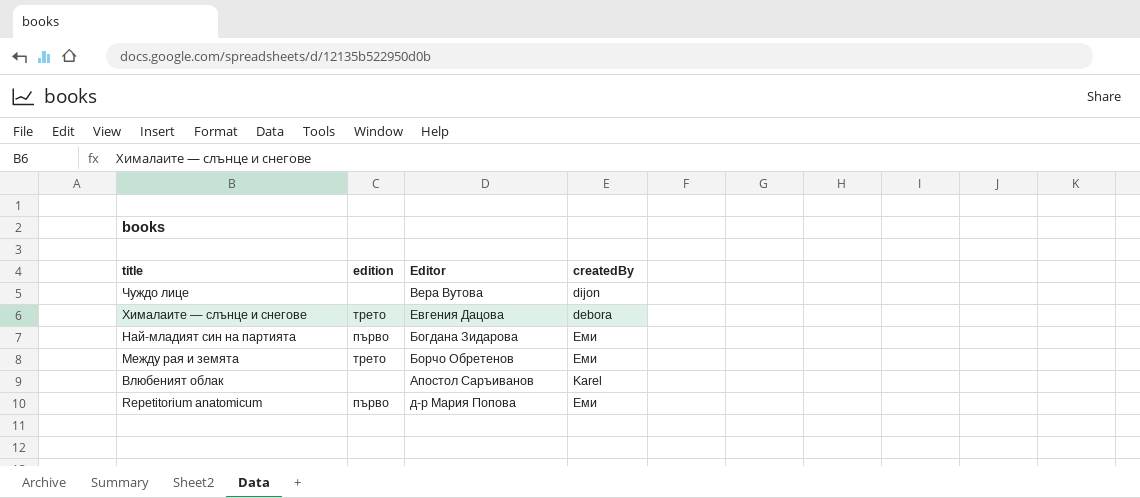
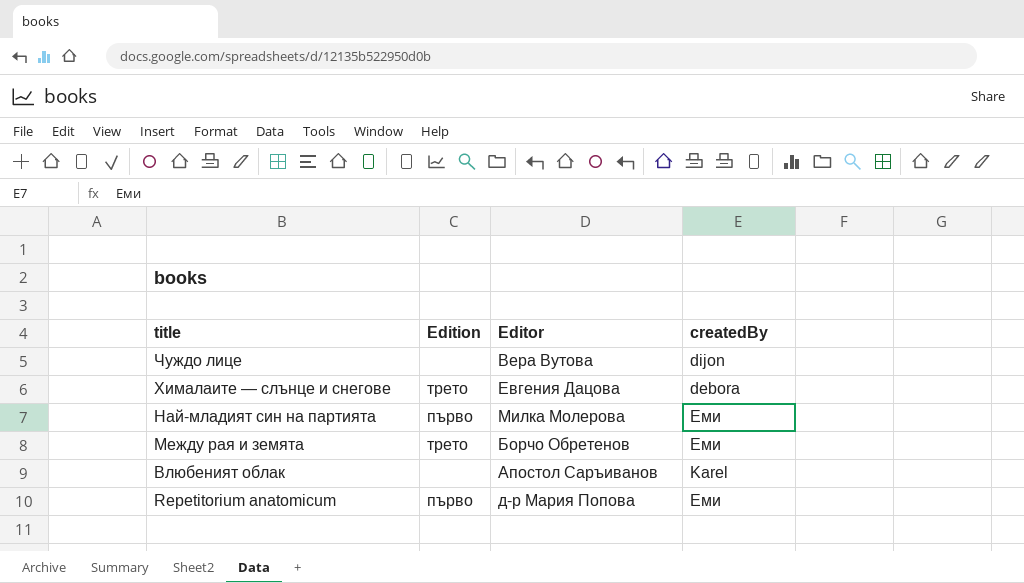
column name: edition -> Edition
Най-младият син на партията | Editor: Богдана Зидарова -> Милка Молерова

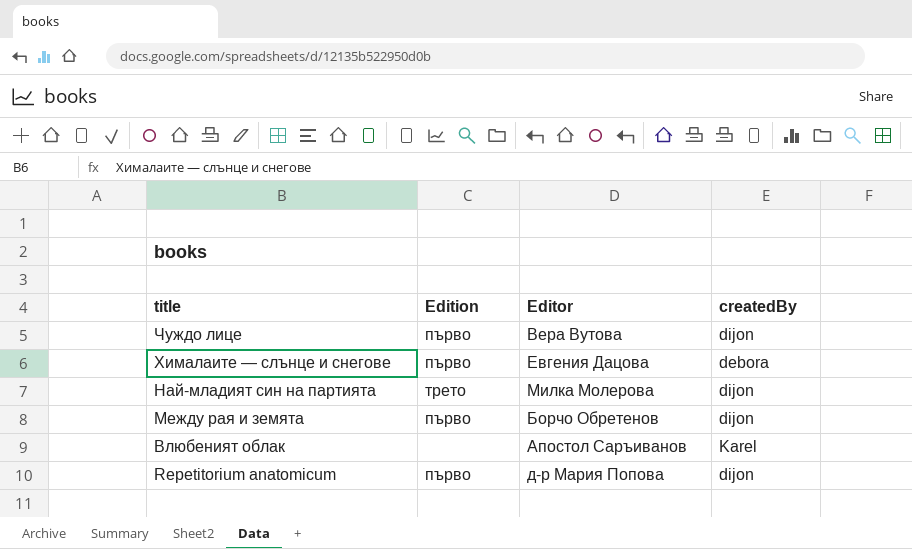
Чуждо лице | Edition: none -> първо
Хималаите — слънце и снегове | Edition: трето -> първо
Най-младият син на партията | Edition: първо -> трето
Най-младият син на партията | createdBy: Еми -> dijon
Между рая и земята | Edition: трето -> първо
Между рая и земята | createdBy: Еми -> dijon
Repetitorium anatomicum | createdBy: Еми -> dijon

